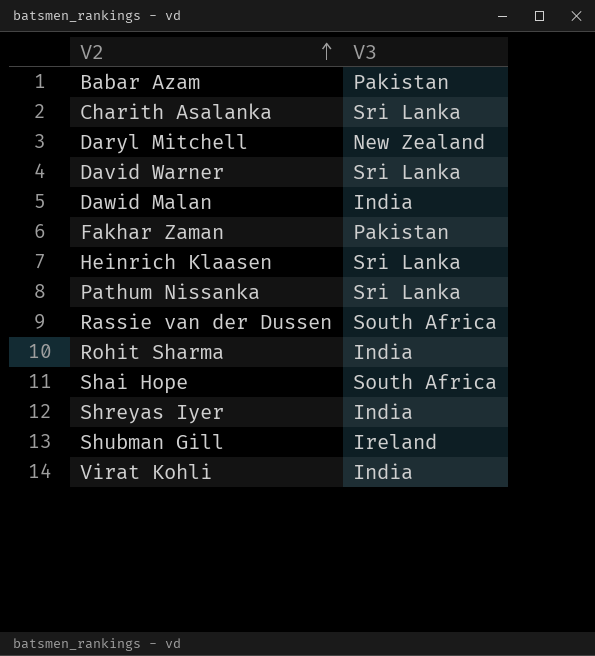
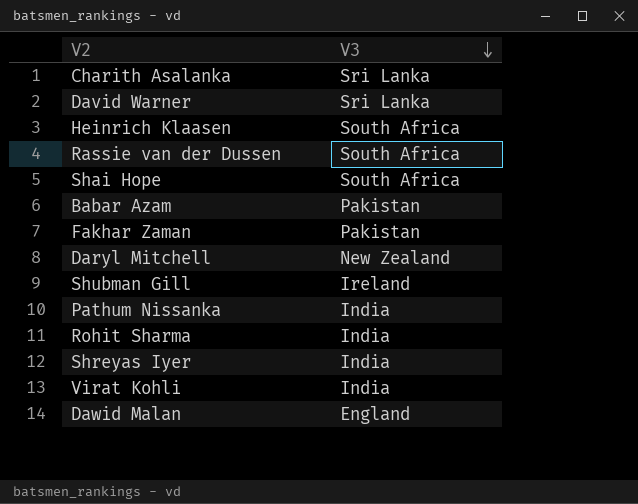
row order: V2 ascending -> V3 descending
Heinrich Klaasen | V3: Sri Lanka -> South Africa
Pathum Nissanka | V3: Sri Lanka -> India
Dawid Malan | V3: India -> England

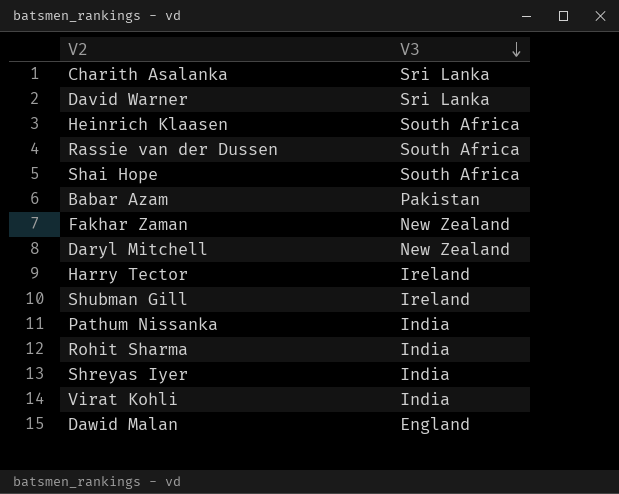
Fakhar Zaman | V3: Pakistan -> New Zealand
row Harry Tector: none -> Ireland

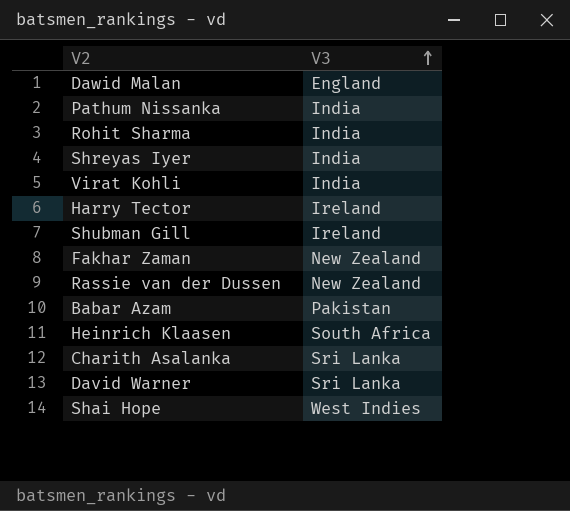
row order: V3 descending -> V3 ascending
row Daryl Mitchell: New Zealand -> none
Rassie van der Dussen | V3: South Africa -> New Zealand
Shai Hope | V3: South Africa -> West Indies

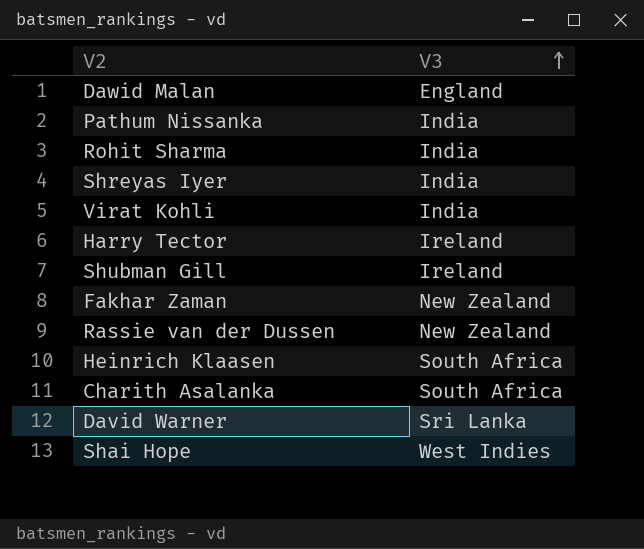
row Babar Azam: Pakistan -> none
Charith Asalanka | V3: Sri Lanka -> South Africa

